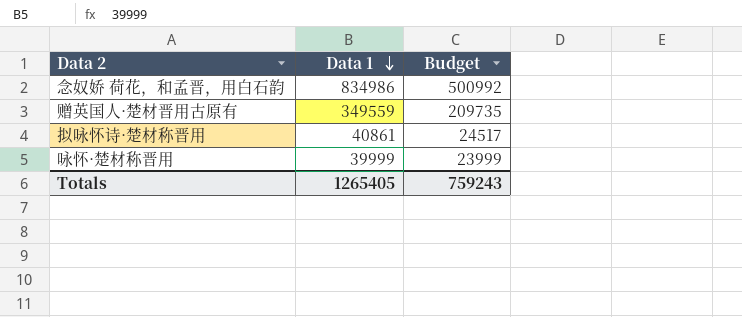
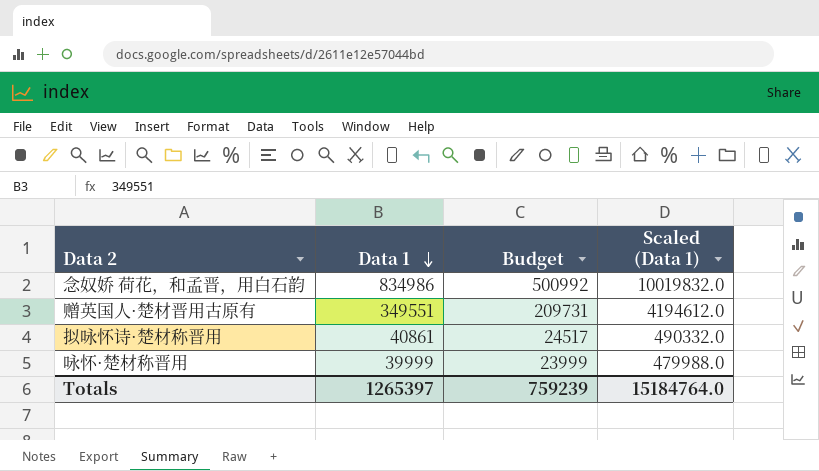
column Scaled (Data 1) | formula: none -> [Data 1] * 12
赠英国人·楚材晋用古原有 | Data 1: 349559 -> 349551
赠英国人·楚材晋用古原有 | Budget: 209735 -> 209731
Totals | Data 1: 1265405 -> 1265397
Totals | Budget: 759243 -> 759239

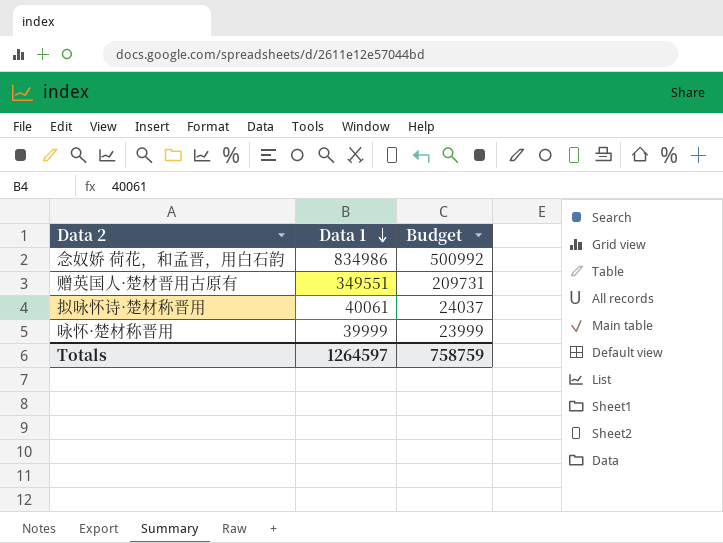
column Scaled (Data 1) | formula: [Data 1] * 12 -> none
拟咏怀诗·楚材称晋用 | Data 1: 40861 -> 40061
拟咏怀诗·楚材称晋用 | Budget: 24517 -> 24037
Totals | Data 1: 1265397 -> 1264597
Totals | Budget: 759239 -> 758759

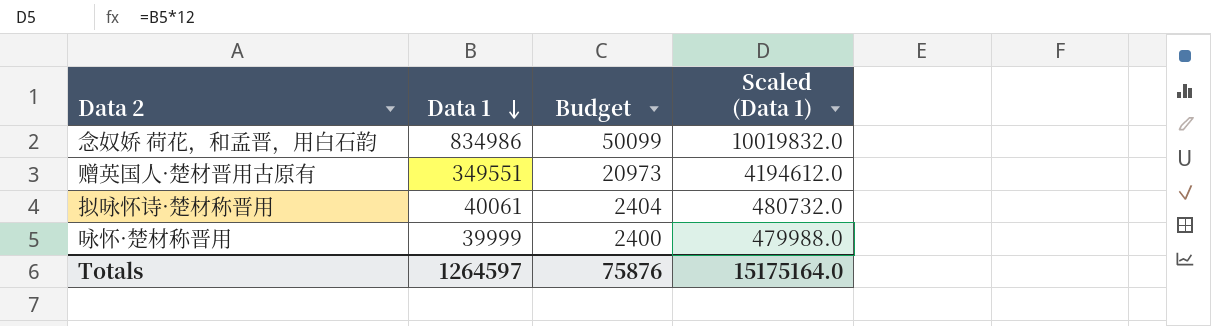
column Budget | formula: [Data 1] * 0.6 -> [Data 1] * 0.06
column Scaled (Data 1) | formula: none -> [Data 1] * 12
Totals | Budget: 758759 -> 75876

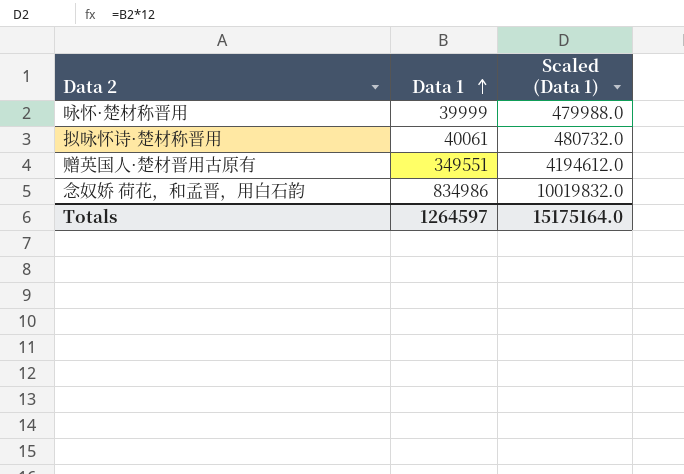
row order: Data 1 descending -> Data 1 ascending
column Budget | formula: [Data 1] * 0.06 -> none

